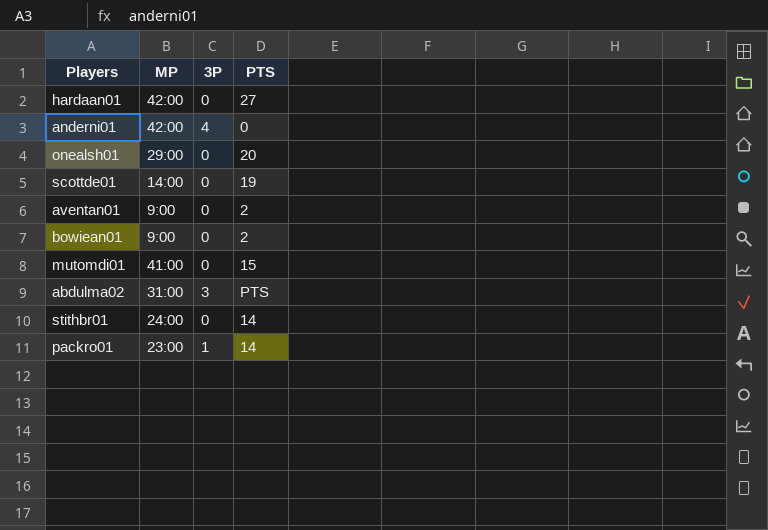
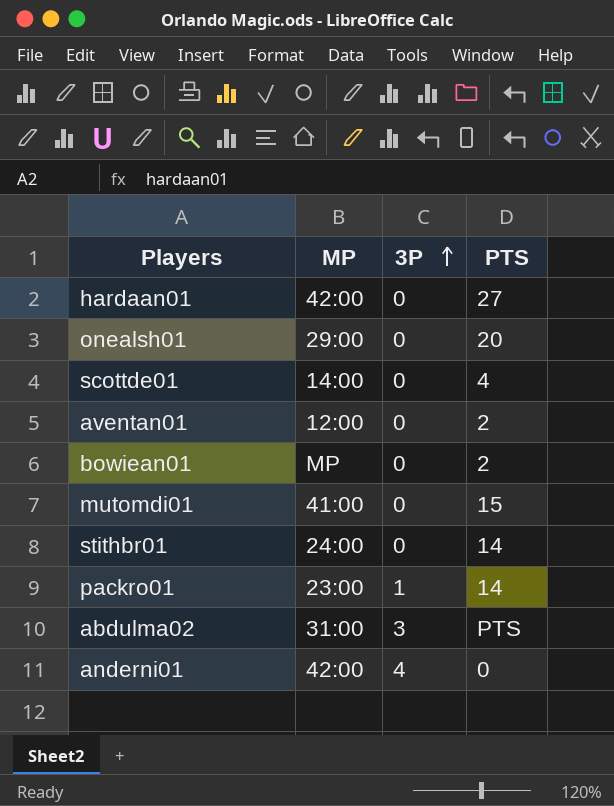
row order: none -> 3P ascending
scottde01 | PTS: 19 -> 4
aventan01 | MP: 9:00 -> 12:00
bowiean01 | MP: 9:00 -> MP

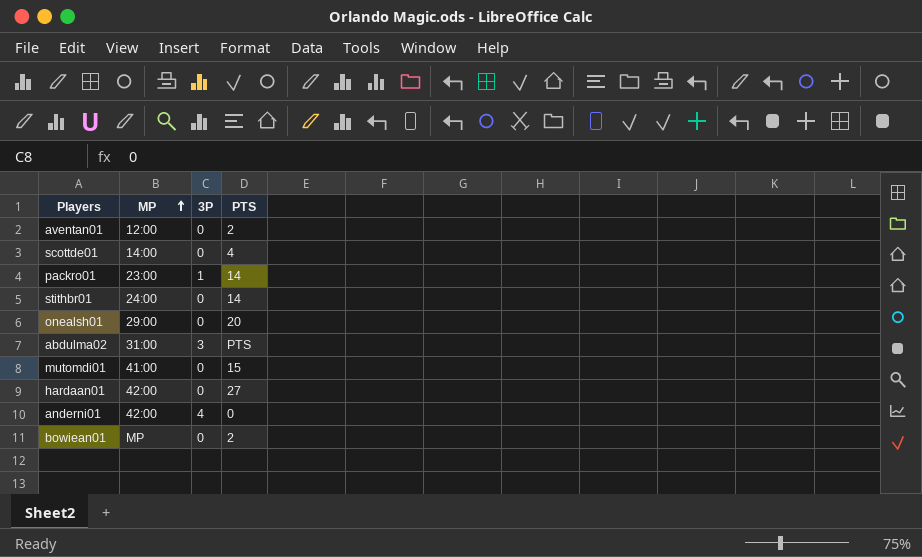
row order: 3P ascending -> MP ascending

